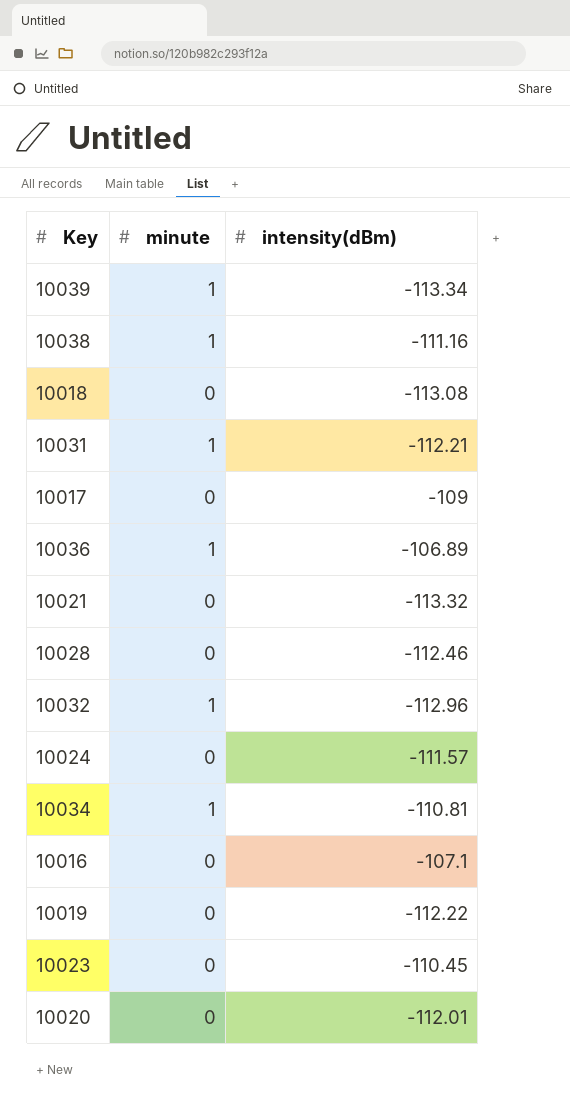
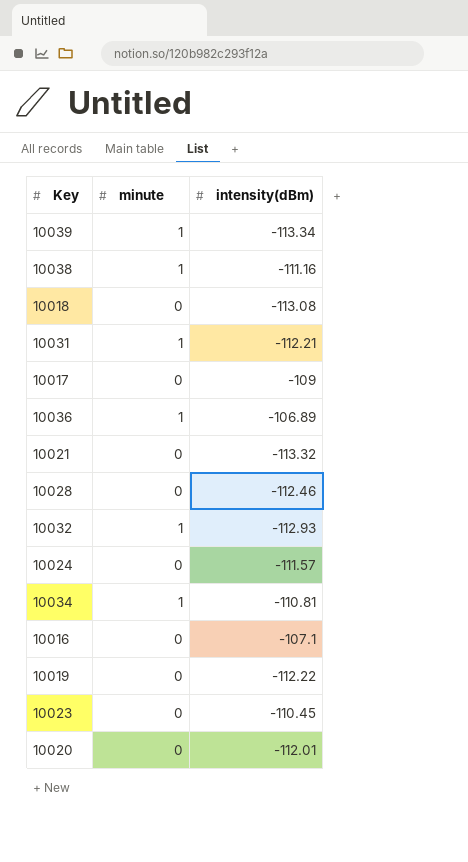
10032 | intensity(dBm): -112.96 -> -112.93

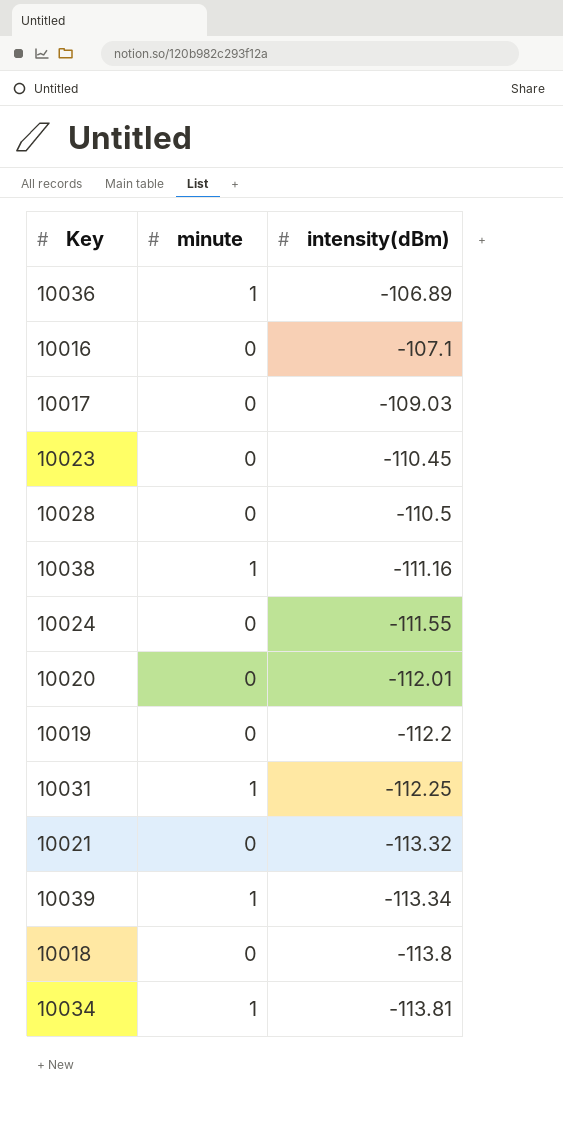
row order: none -> intensity(dBm) descending
row 10032: 1 | -112.93 -> none
10017 | intensity(dBm): -109 -> -109.03
10028 | intensity(dBm): -112.46 -> -110.5
10024 | intensity(dBm): -111.57 -> -111.55
10019 | intensity(dBm): -112.22 -> -112.2
10031 | intensity(dBm): -112.21 -> -112.25
10018 | intensity(dBm): -113.08 -> -113.8
10034 | intensity(dBm): -110.81 -> -113.81

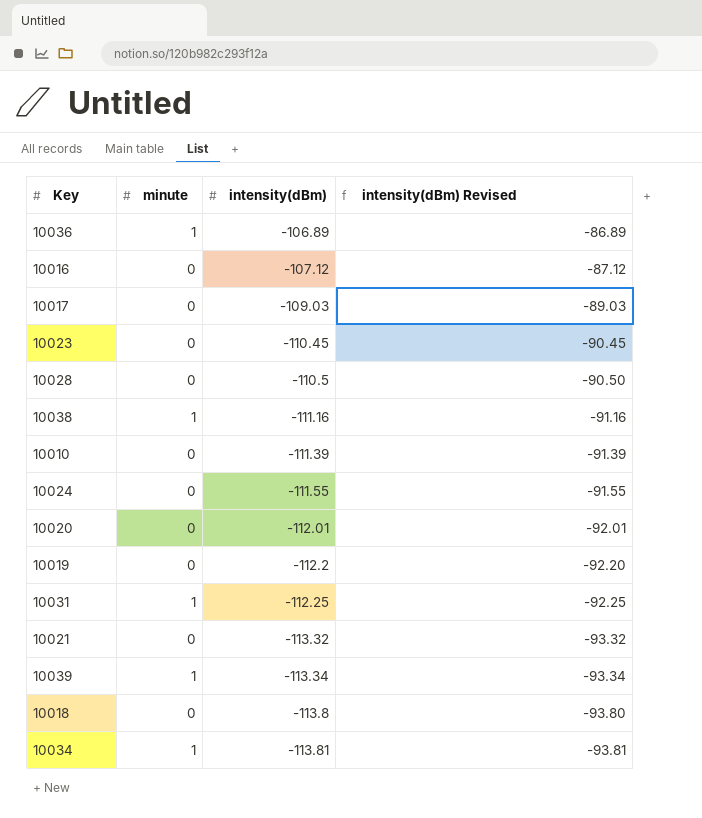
column intensity(dBm) Revised | formula: none -> [intensity(dBm)] + 20
10016 | intensity(dBm): -107.1 -> -107.12
row 10010: none -> 0 | -111.39 | -91.39

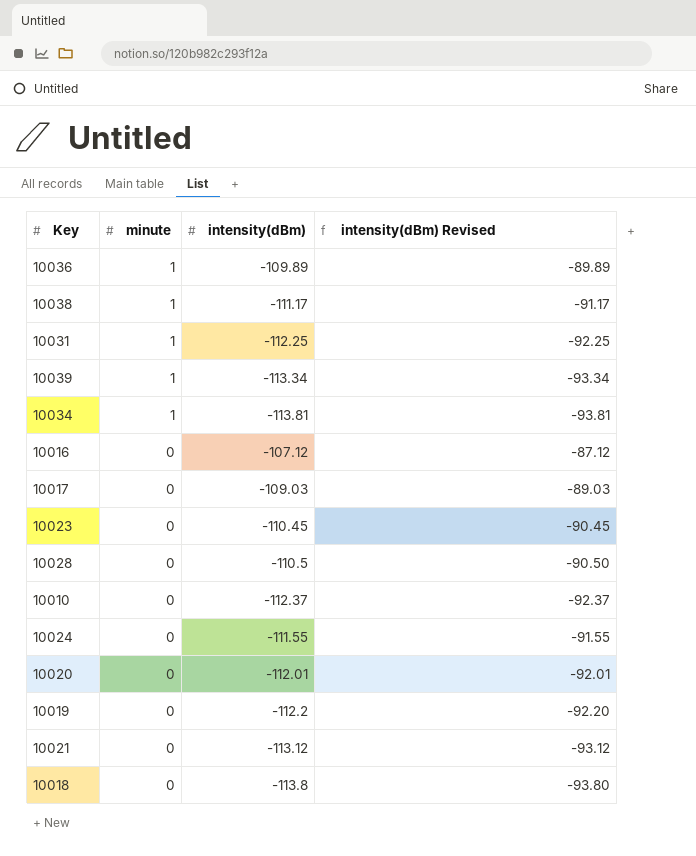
row order: intensity(dBm) descending -> minute descending
10036 | intensity(dBm): -106.89 -> -109.89
10036 | intensity(dBm) Revised: -86.89 -> -89.89
10038 | intensity(dBm): -111.16 -> -111.17
10038 | intensity(dBm) Revised: -91.16 -> -91.17
10010 | intensity(dBm): -111.39 -> -112.37
10010 | intensity(dBm) Revised: -91.39 -> -92.37
10021 | intensity(dBm): -113.32 -> -113.12
10021 | intensity(dBm) Revised: -93.32 -> -93.12

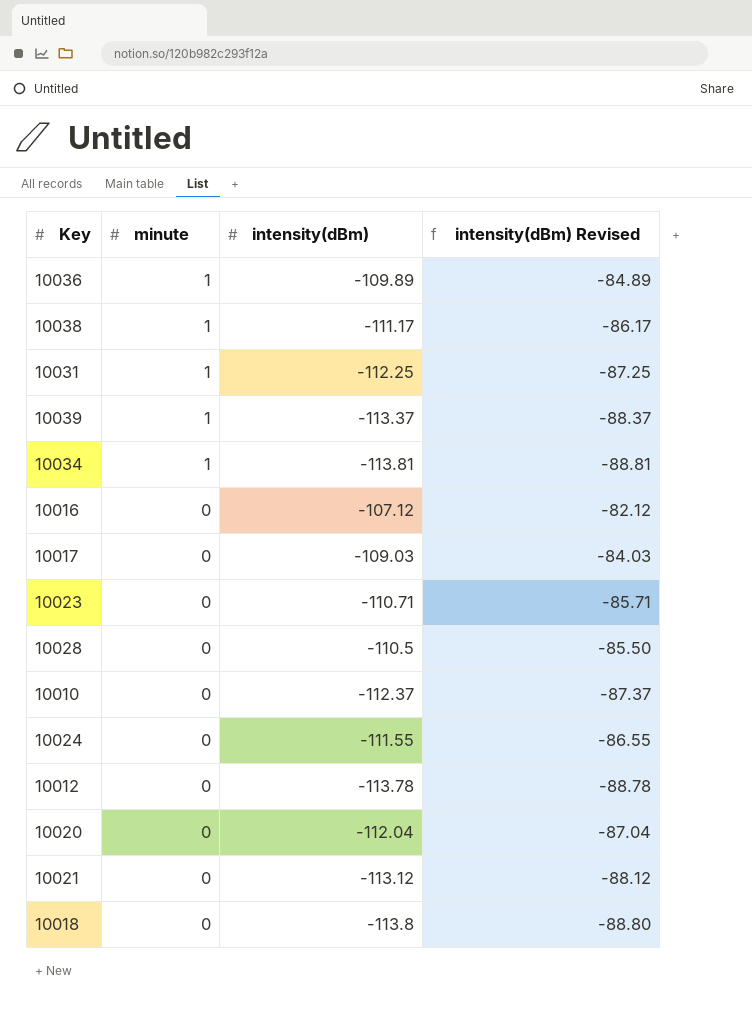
column intensity(dBm) Revised | formula: [intensity(dBm)] + 20 -> [intensity(dBm)] + 25
row 10019: 0 | -112.2 | -92.20 -> none
10039 | intensity(dBm): -113.34 -> -113.37
10023 | intensity(dBm): -110.45 -> -110.71
row 10012: none -> 0 | -113.78 | -88.78
10020 | intensity(dBm): -112.01 -> -112.04

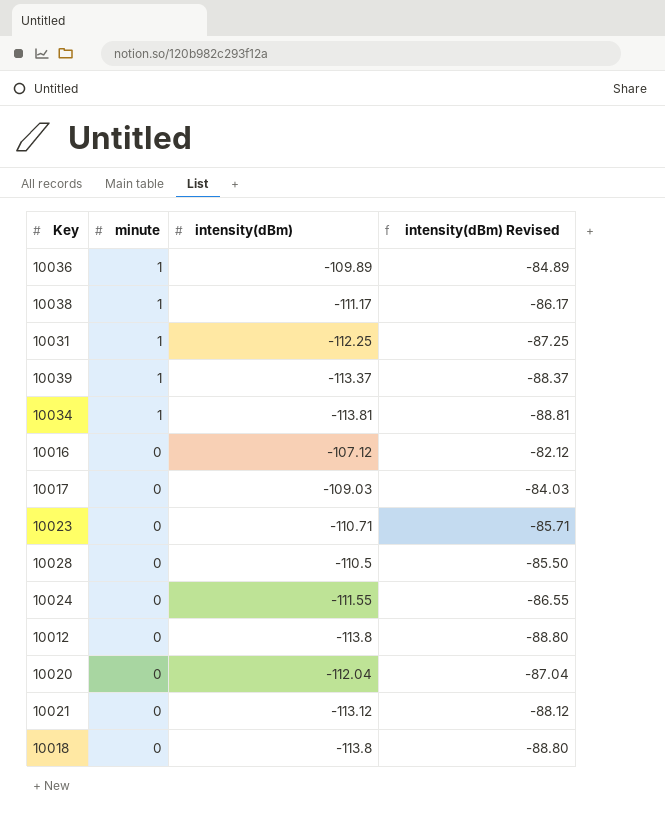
row 10010: 0 | -112.37 | -87.37 -> none
10012 | intensity(dBm): -113.78 -> -113.8
10012 | intensity(dBm) Revised: -88.78 -> -88.80

